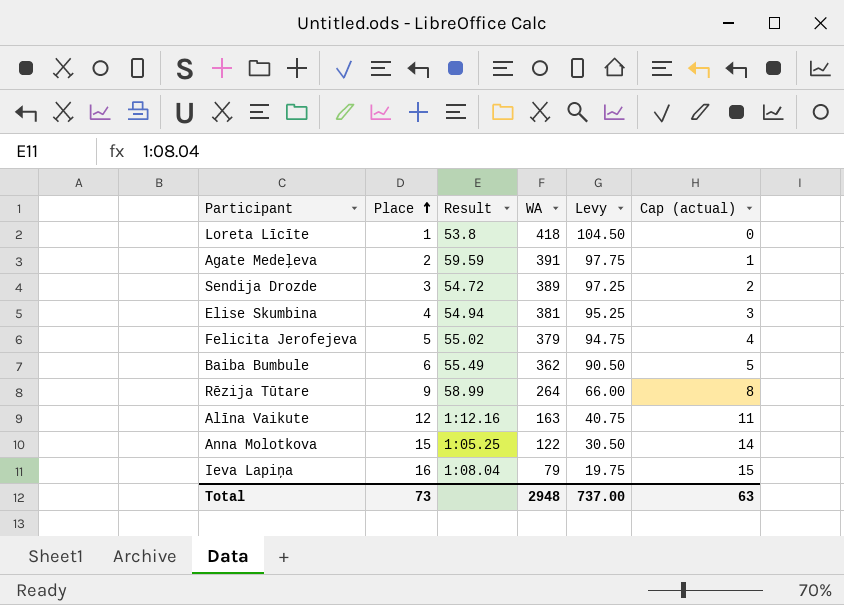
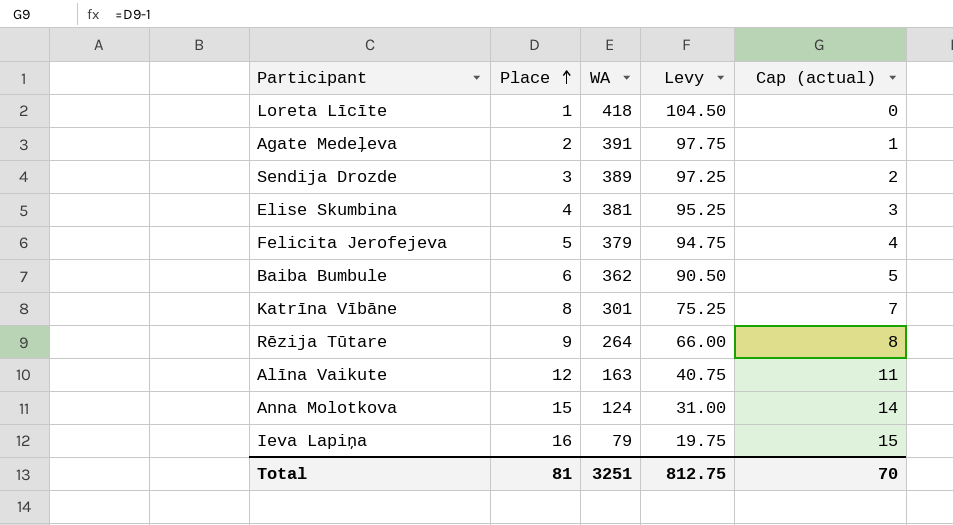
column Result | position: 3 -> none
row Katrīna Vībāne: none -> 8 | 301 | 75.25 | 7
Anna Molotkova | WA: 122 -> 124
Anna Molotkova | Levy: 30.50 -> 31.00
Total | Place: 73 -> 81
Total | WA: 2948 -> 3251
Total | Levy: 737.00 -> 812.75
Total | Cap (actual): 63 -> 70

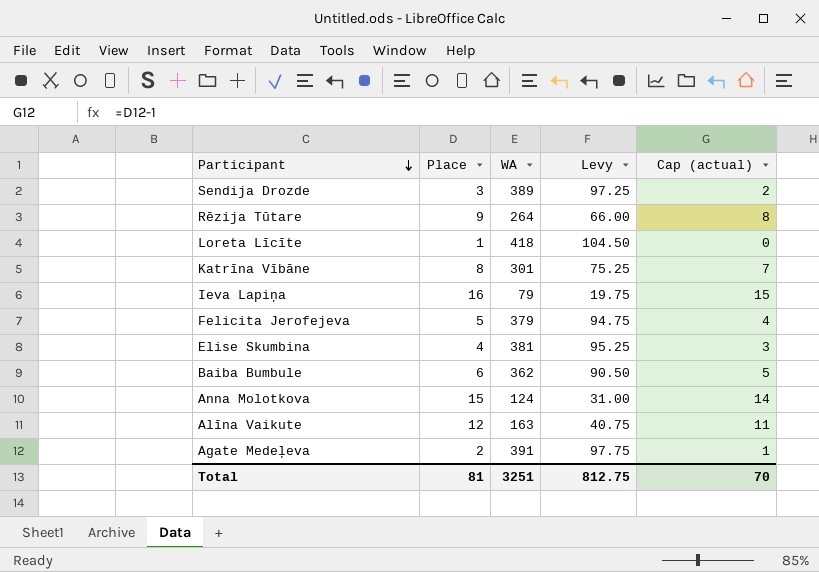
row order: Place ascending -> Participant descending

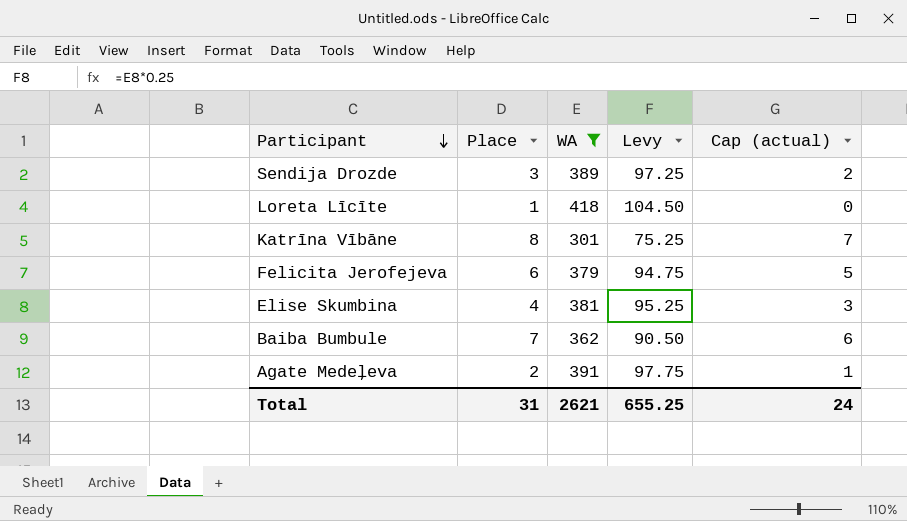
filter: none -> WA >= 301
Felicita Jerofejeva | Place: 5 -> 6
Felicita Jerofejeva | Cap (actual): 4 -> 5
Baiba Bumbule | Place: 6 -> 7
Baiba Bumbule | Cap (actual): 5 -> 6
Total | Place: 81 -> 31
Total | WA: 3251 -> 2621
Total | Levy: 812.75 -> 655.25
Total | Cap (actual): 70 -> 24

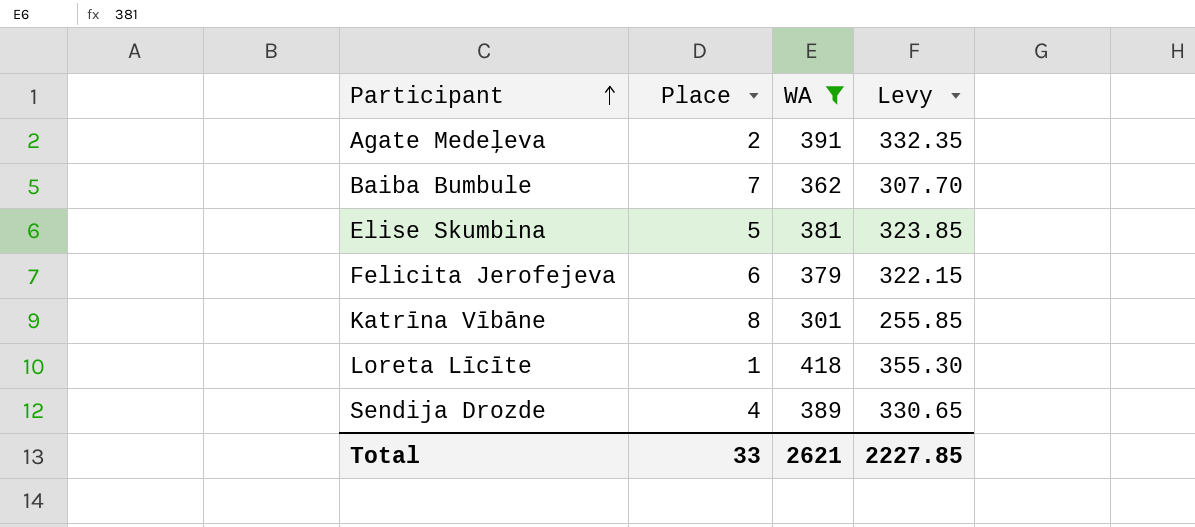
row order: Participant descending -> Participant ascending
column Cap (actual) | formula: [Place] - 1 -> none
column Levy | formula: [WA] * 0.25 -> [WA] * 0.85
Elise Skumbina | Place: 4 -> 5
Sendija Drozde | Place: 3 -> 4
Total | Place: 31 -> 33
Total | Levy: 655.25 -> 2227.85

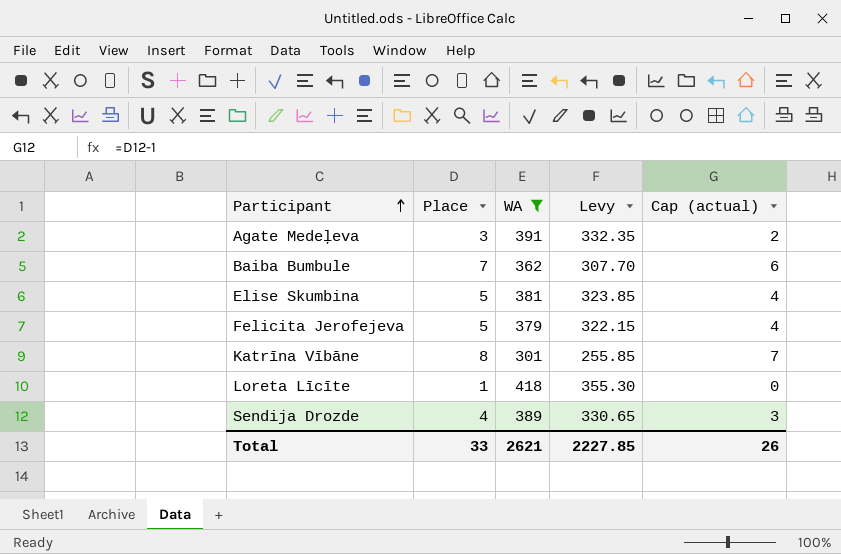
column Cap (actual) | formula: none -> [Place] - 1
Agate Medeļeva | Place: 2 -> 3
Felicita Jerofejeva | Place: 6 -> 5

